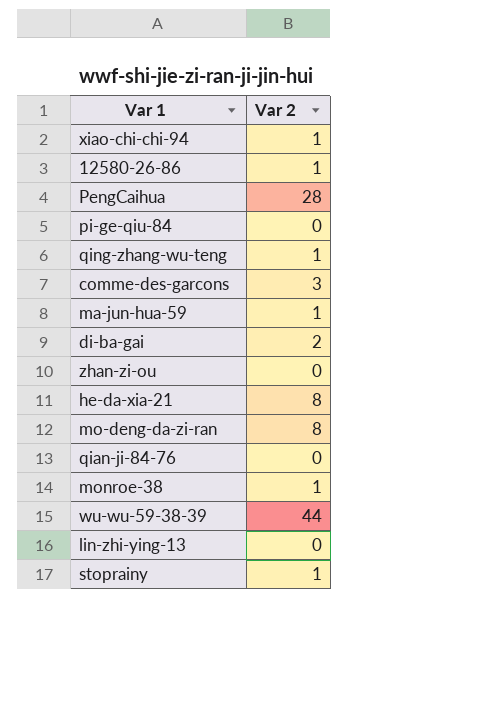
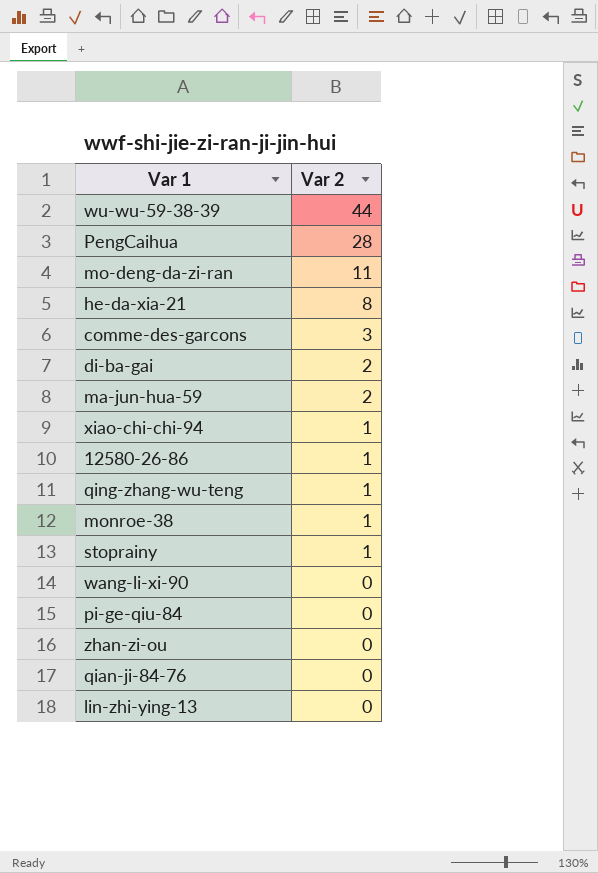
row order: none -> Var 2 descending
mo-deng-da-zi-ran | Var 2: 8 -> 11
ma-jun-hua-59 | Var 2: 1 -> 2
row wang-li-xi-90: none -> 0

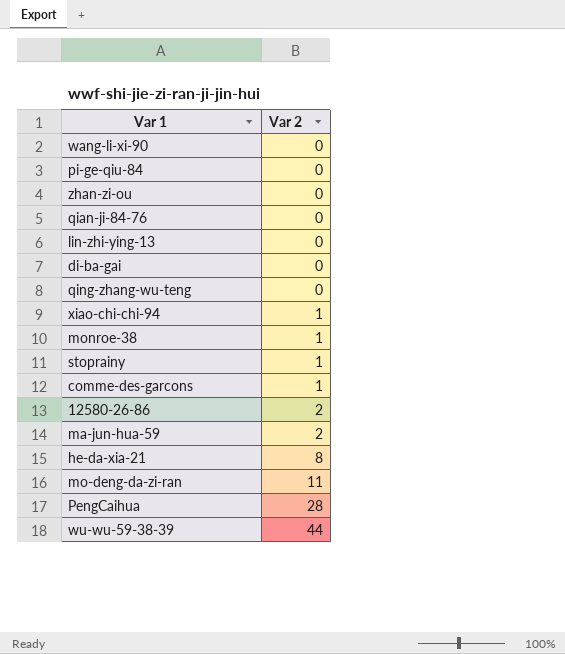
row order: Var 2 descending -> Var 2 ascending
di-ba-gai | Var 2: 2 -> 0
qing-zhang-wu-teng | Var 2: 1 -> 0
comme-des-garcons | Var 2: 3 -> 1
12580-26-86 | Var 2: 1 -> 2

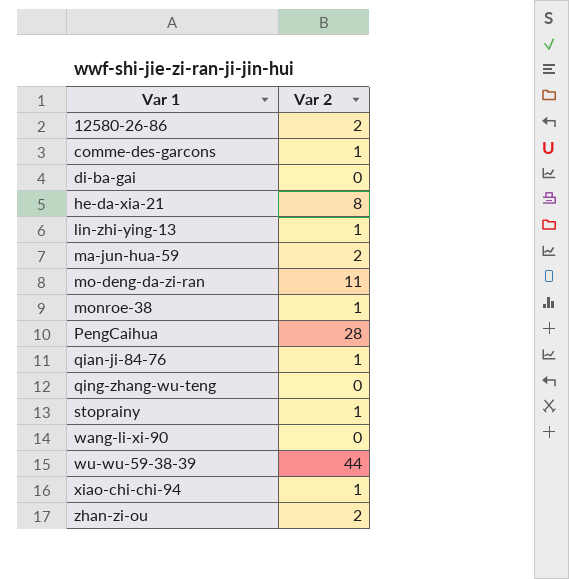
row order: Var 2 ascending -> Var 1 ascending
row pi-ge-qiu-84: 0 -> none
lin-zhi-ying-13 | Var 2: 0 -> 1
qian-ji-84-76 | Var 2: 0 -> 1
zhan-zi-ou | Var 2: 0 -> 2

